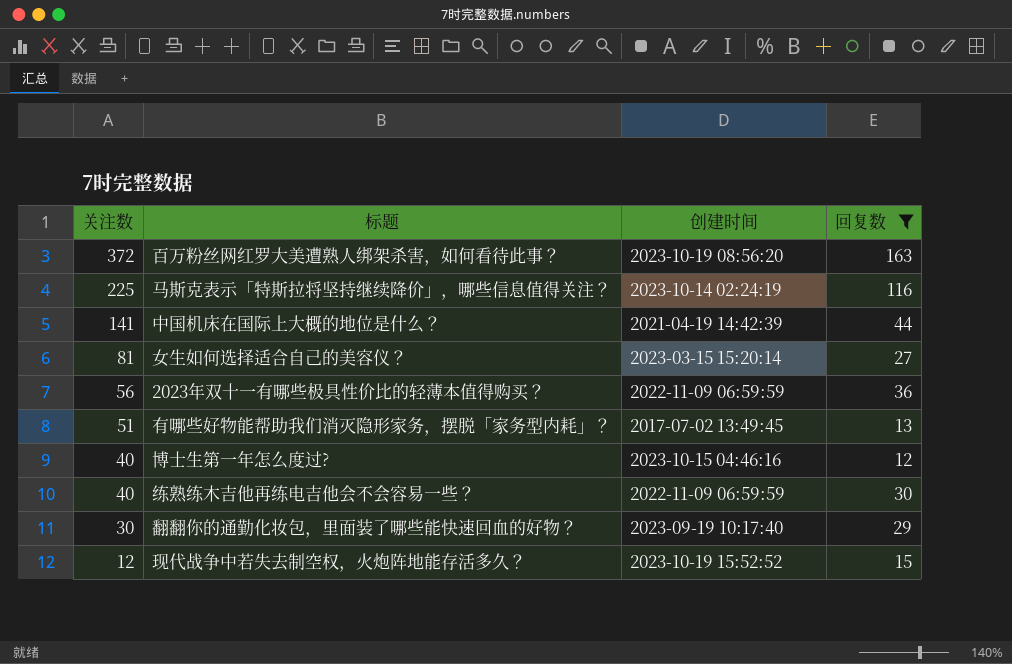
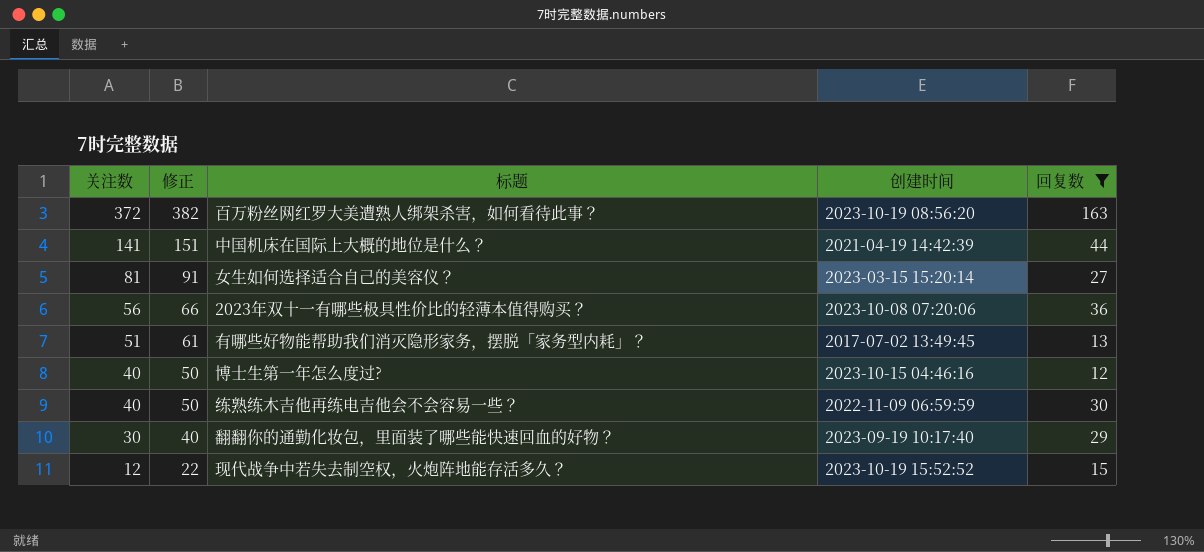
column 修正 | formula: none -> [关注数] + 10
row 马斯克表示「特斯拉将坚持继续降价」，哪些信息值得关注？: 225 | 2023-10-14 02:24:19 | 116 -> none
2023年双十一有哪些极具性价比的轻薄本值得购买？ | 创建时间: 2022-11-09 06:59:59 -> 2023-10-08 07:20:06

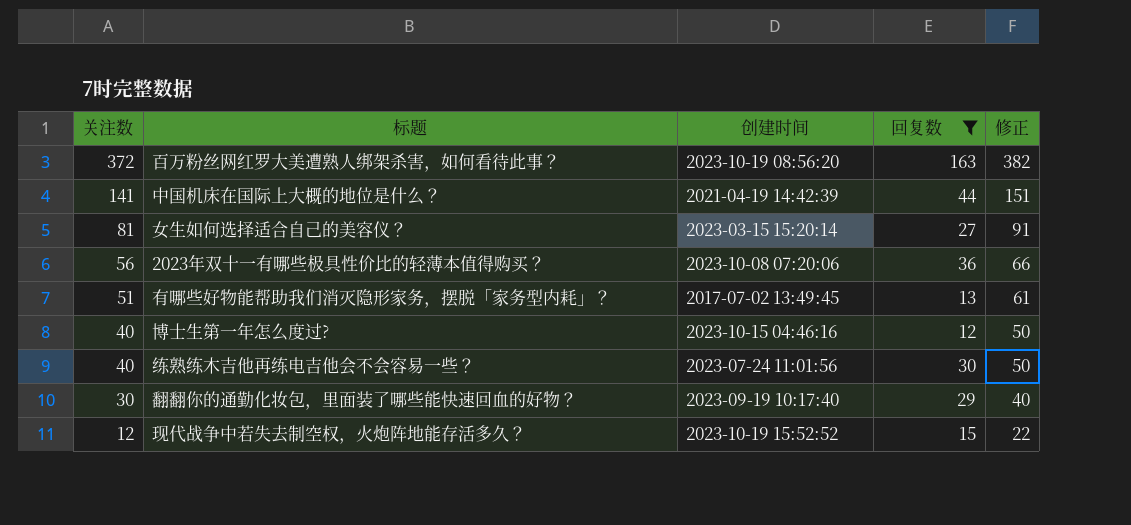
column 修正 | position: 2 -> 5
练熟练木吉他再练电吉他会不会容易一些？ | 创建时间: 2022-11-09 06:59:59 -> 2023-07-24 11:01:56

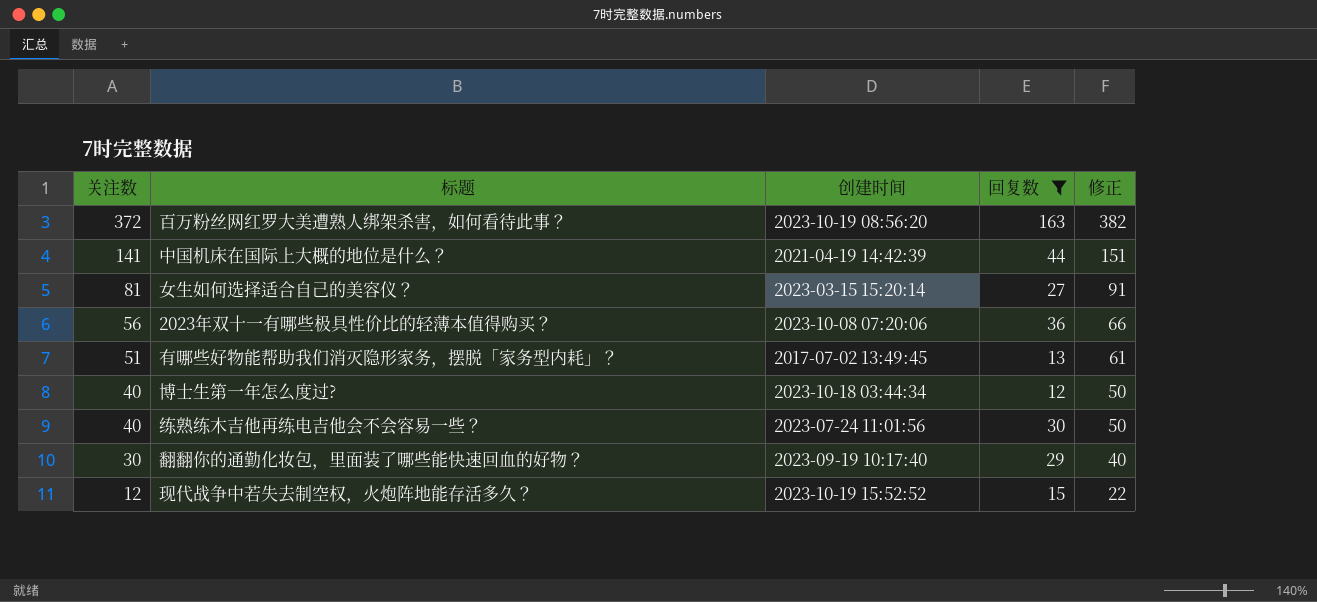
博士生第一年怎么度过? | 创建时间: 2023-10-15 04:46:16 -> 2023-10-18 03:44:34

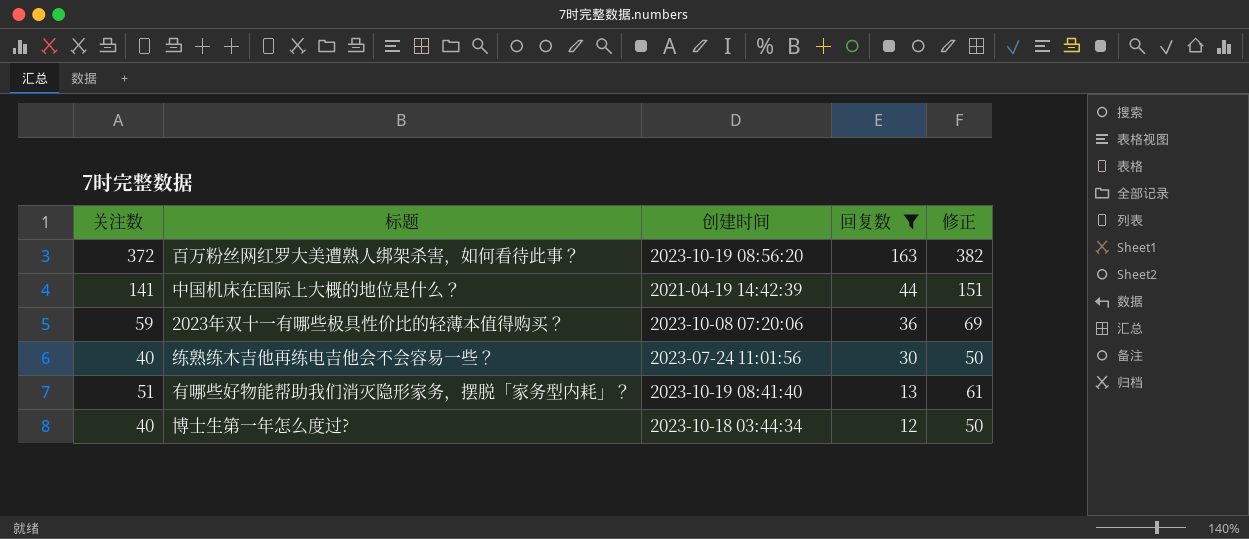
row order: 关注数 descending -> 回复数 descending
row 女生如何选择适合自己的美容仪？: 81 | 2023-03-15 15:20:14 | 27 | 91 -> none
row 翻翻你的通勤化妆包，里面装了哪些能快速回血的好物？: 30 | 2023-09-19 10:17:40 | 29 | 40 -> none
row 现代战争中若失去制空权，火炮阵地能存活多久？: 12 | 2023-10-19 15:52:52 | 15 | 22 -> none
2023年双十一有哪些极具性价比的轻薄本值得购买？ | 关注数: 56 -> 59
2023年双十一有哪些极具性价比的轻薄本值得购买？ | 修正: 66 -> 69
有哪些好物能帮助我们消灭隐形家务，摆脱「家务型内耗」？ | 创建时间: 2017-07-02 13:49:45 -> 2023-10-19 08:41:40

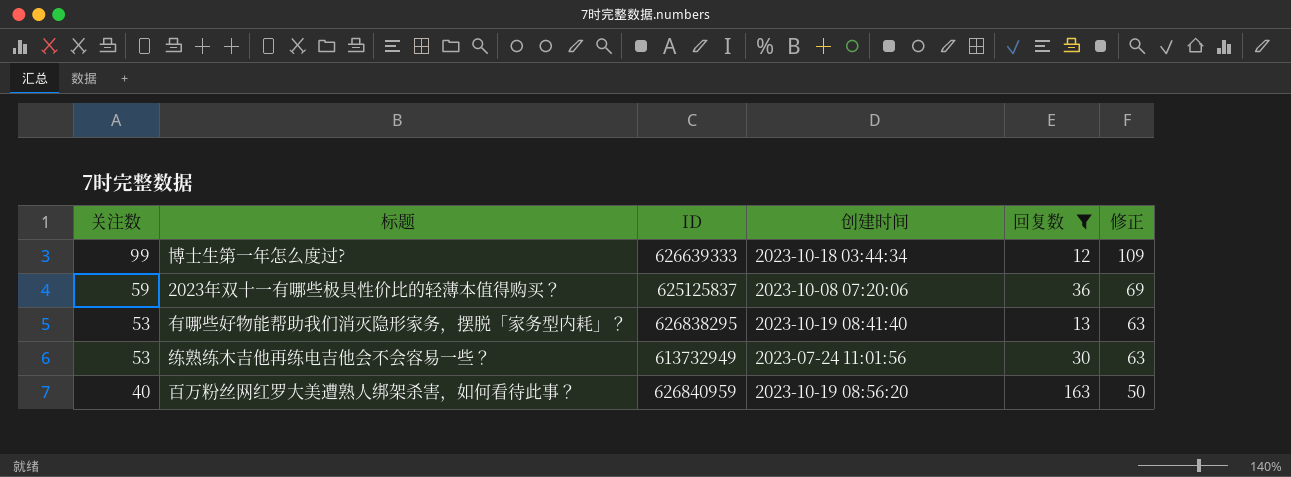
row order: 回复数 descending -> 关注数 descending
column ID | position: none -> 3
row 中国机床在国际上大概的地位是什么？: 141 | 2021-04-19 14:42:39 | 44 | 151 -> none
博士生第一年怎么度过? | 关注数: 40 -> 99
博士生第一年怎么度过? | 修正: 50 -> 109
有哪些好物能帮助我们消灭隐形家务，摆脱「家务型内耗」？ | 关注数: 51 -> 53
有哪些好物能帮助我们消灭隐形家务，摆脱「家务型内耗」？ | 修正: 61 -> 63
练熟练木吉他再练电吉他会不会容易一些？ | 关注数: 40 -> 53
练熟练木吉他再练电吉他会不会容易一些？ | 修正: 50 -> 63
百万粉丝网红罗大美遭熟人绑架杀害，如何看待此事？ | 关注数: 372 -> 40
百万粉丝网红罗大美遭熟人绑架杀害，如何看待此事？ | 修正: 382 -> 50

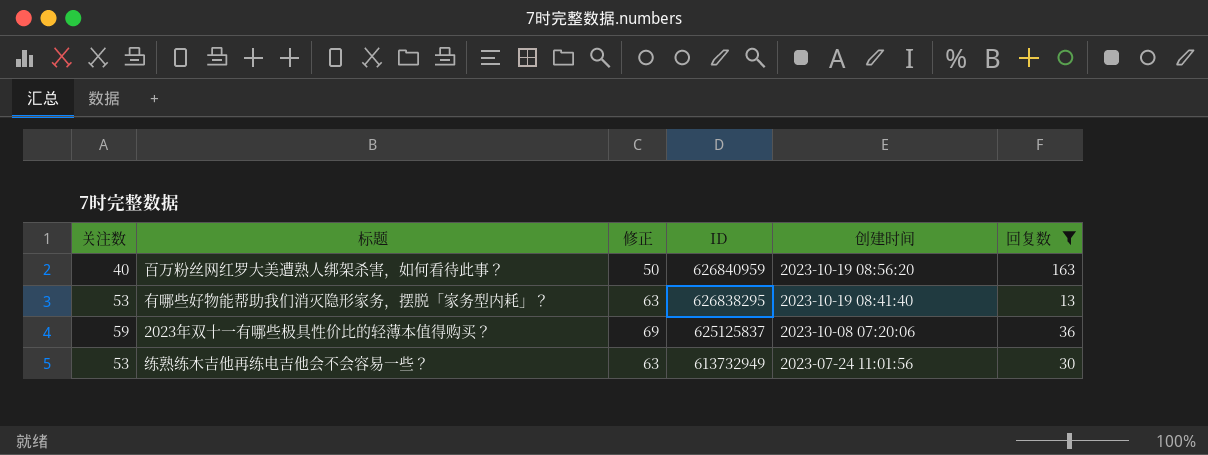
row order: 关注数 descending -> ID descending
column 修正 | position: 6 -> 3
row 博士生第一年怎么度过?: 99 | 626639333 | 2023-10-18 03:44:34 | 12 | 109 -> none

